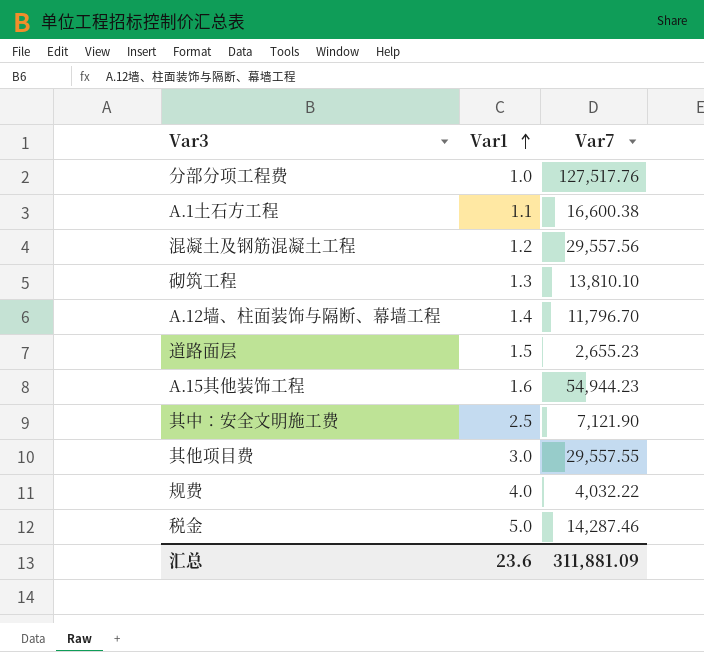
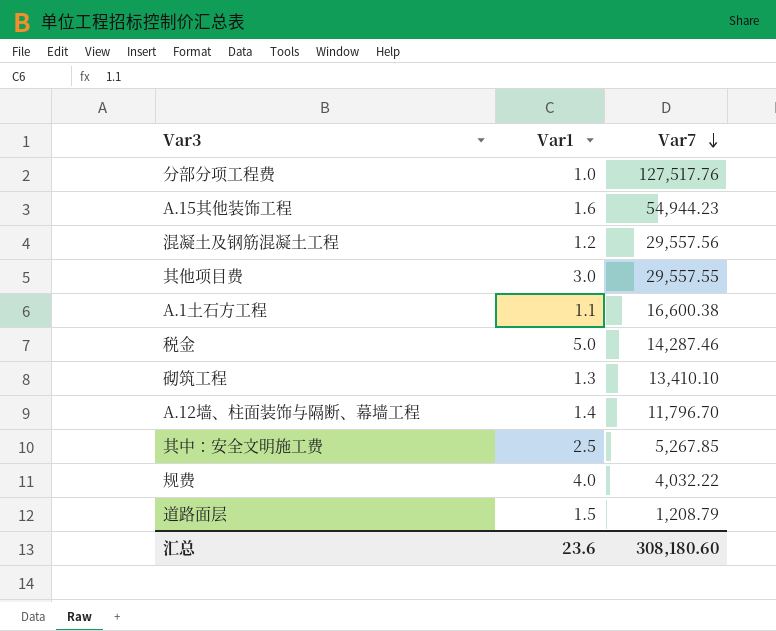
row order: Var1 ascending -> Var7 descending
砌筑工程 | Var7: 13,810.10 -> 13,410.10
其中：安全文明施工费 | Var7: 7,121.90 -> 5,267.85
道路面层 | Var7: 2,655.23 -> 1,208.79
汇总 | Var7: 311,881.09 -> 308,180.60

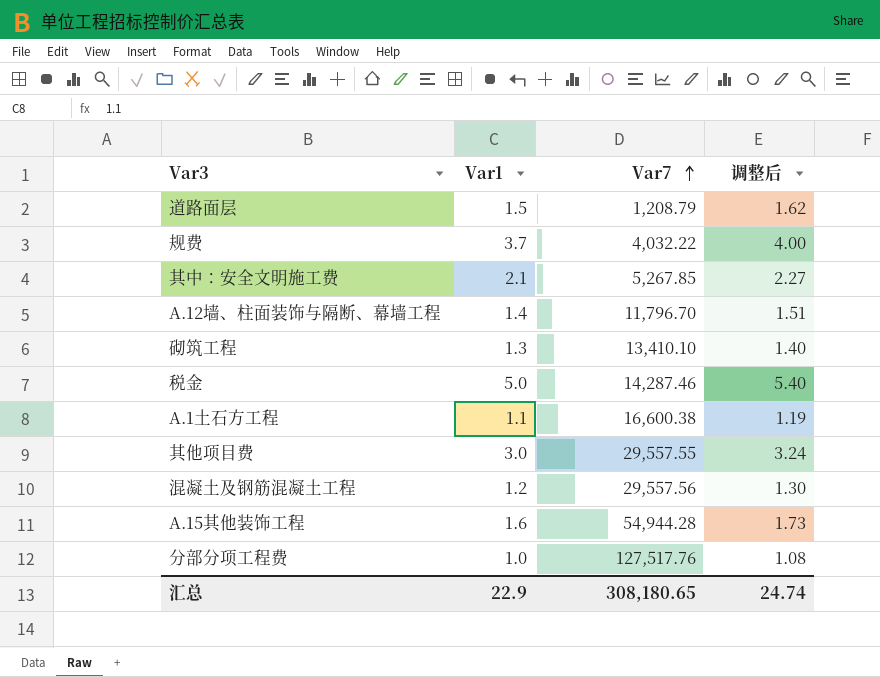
row order: Var7 descending -> Var7 ascending
column 调整后 | formula: none -> [Var1] * 1.08
规费 | Var1: 4.0 -> 3.7
其中：安全文明施工费 | Var1: 2.5 -> 2.1
A.15其他装饰工程 | Var7: 54,944.23 -> 54,944.28
汇总 | Var1: 23.6 -> 22.9
汇总 | Var7: 308,180.60 -> 308,180.65

